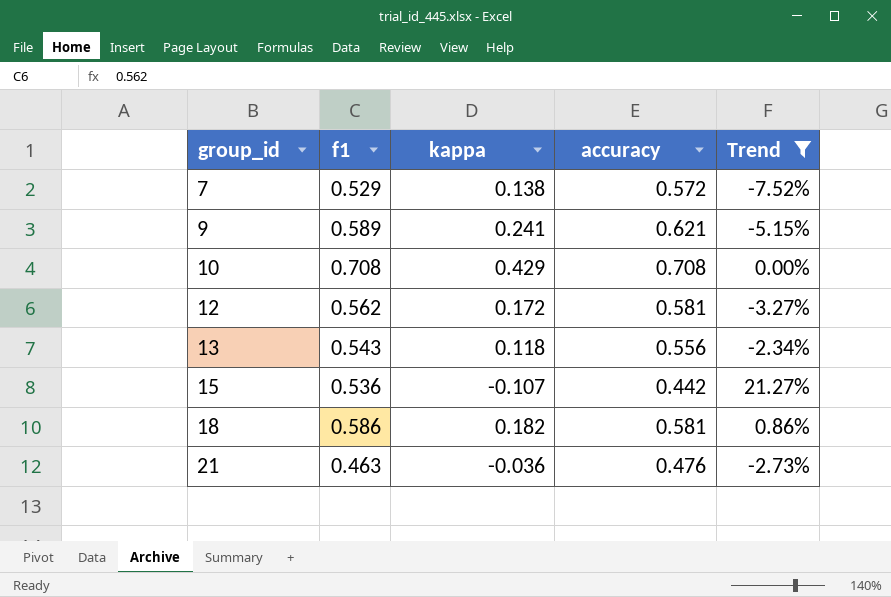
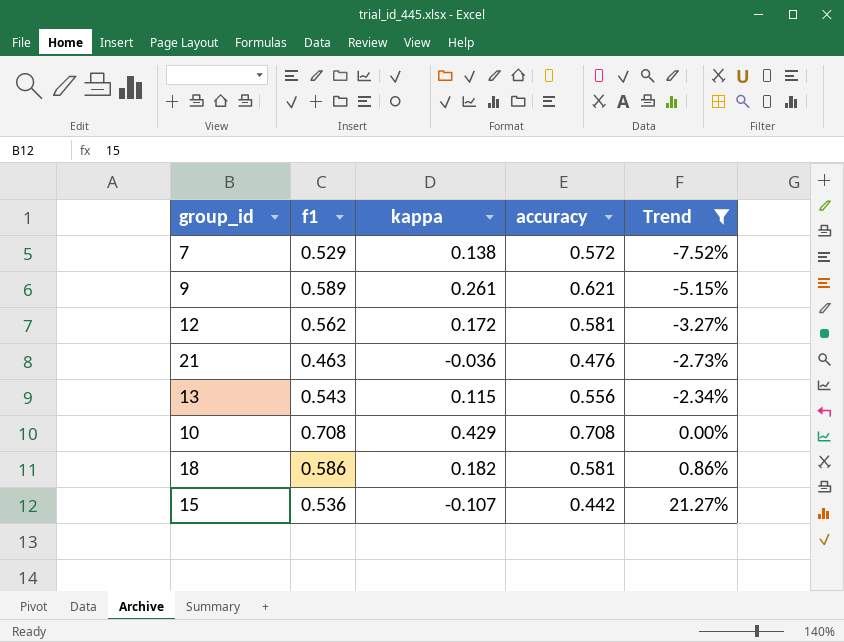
row order: group_id ascending -> Trend ascending
9 | kappa: 0.241 -> 0.261
13 | kappa: 0.118 -> 0.115

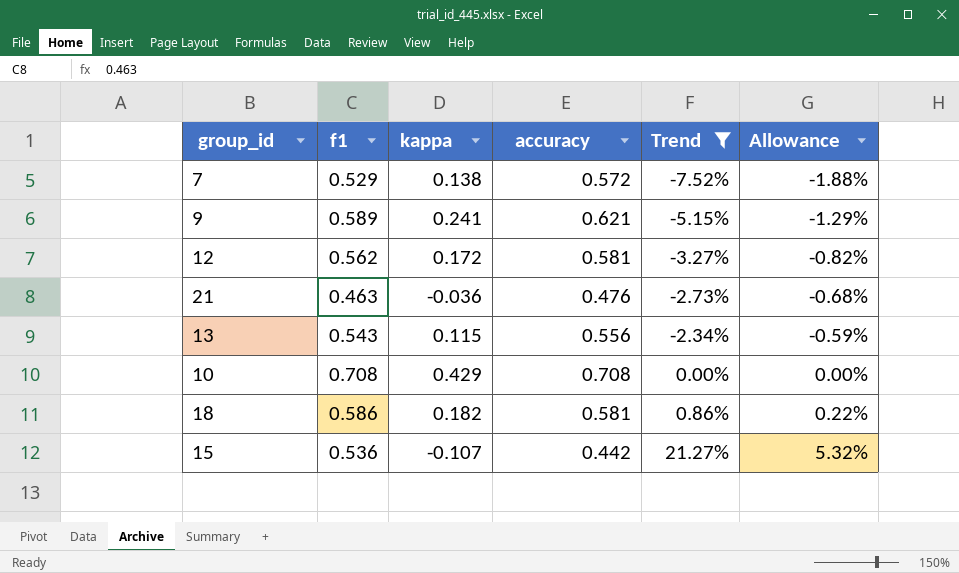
column Allowance | formula: none -> [Trend] * 0.25
9 | kappa: 0.261 -> 0.241

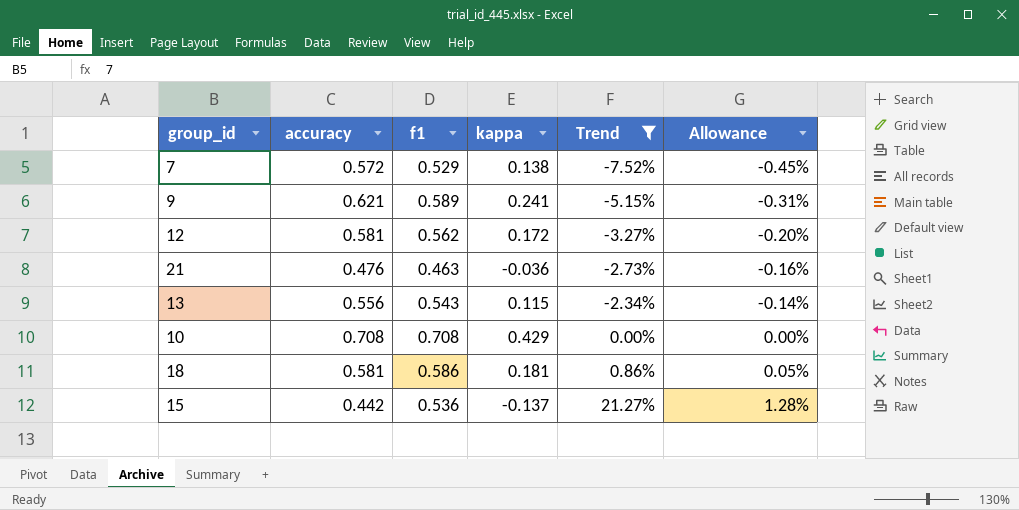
column accuracy | position: 4 -> 2
column Allowance | formula: [Trend] * 0.25 -> [Trend] * 0.06
18 | kappa: 0.182 -> 0.181
15 | kappa: -0.107 -> -0.137

